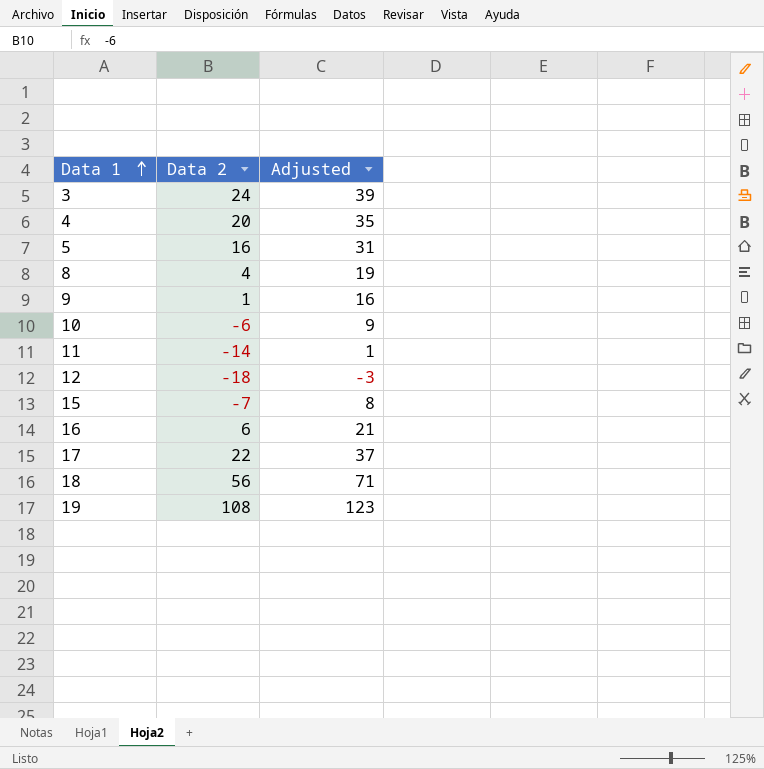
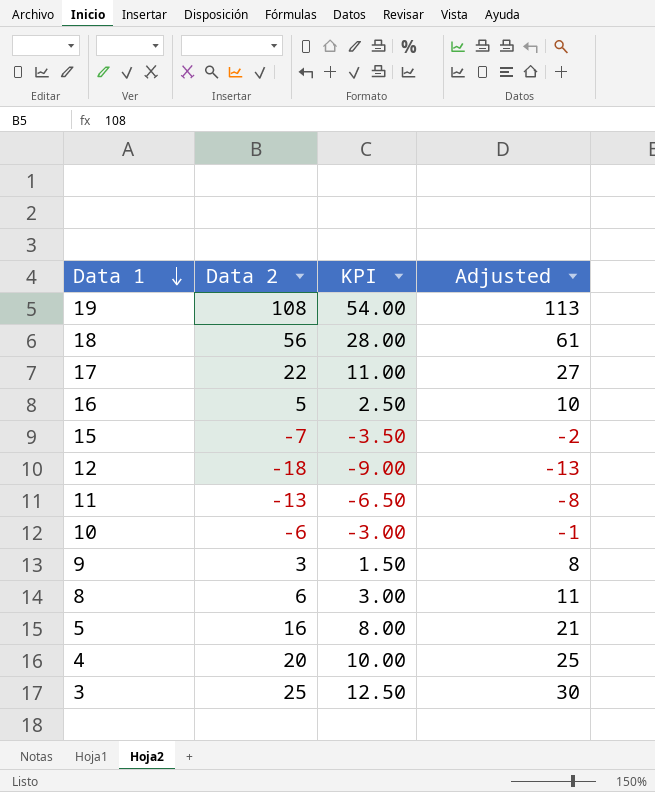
row order: Data 1 ascending -> Data 1 descending
column KPI | formula: none -> [Data 2] * 0.5
column Adjusted | formula: [Data 2] + 15 -> [Data 2] + 5
16 | Data 2: 6 -> 5
11 | Data 2: -14 -> -13
9 | Data 2: 1 -> 3
8 | Data 2: 4 -> 6
3 | Data 2: 24 -> 25

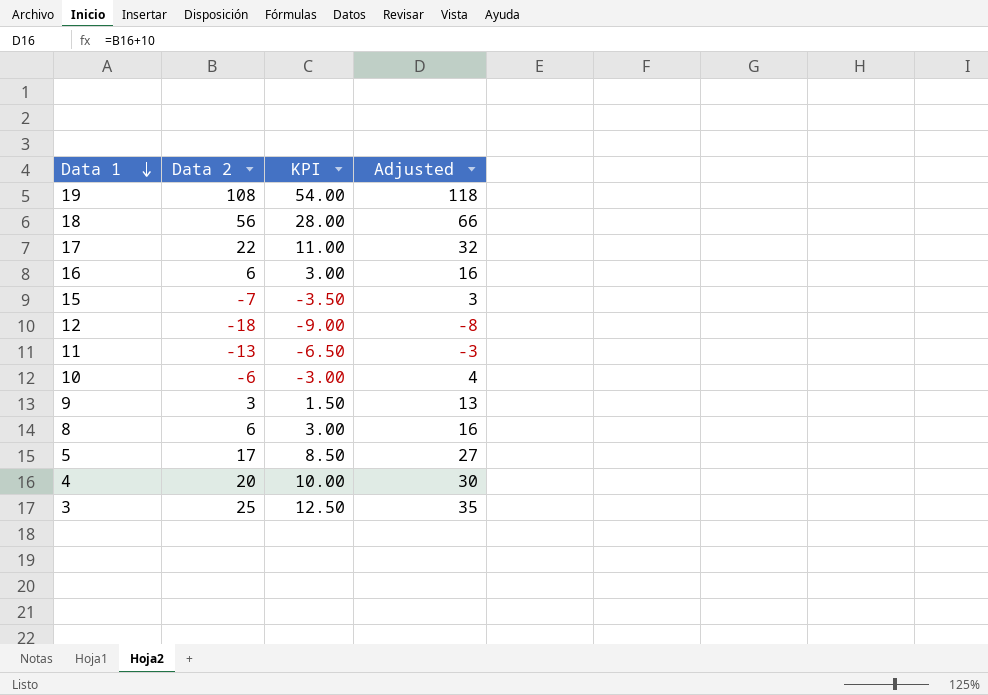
column Adjusted | formula: [Data 2] + 5 -> [Data 2] + 10
16 | Data 2: 5 -> 6
16 | KPI: 2.50 -> 3.00
5 | Data 2: 16 -> 17
5 | KPI: 8.00 -> 8.50

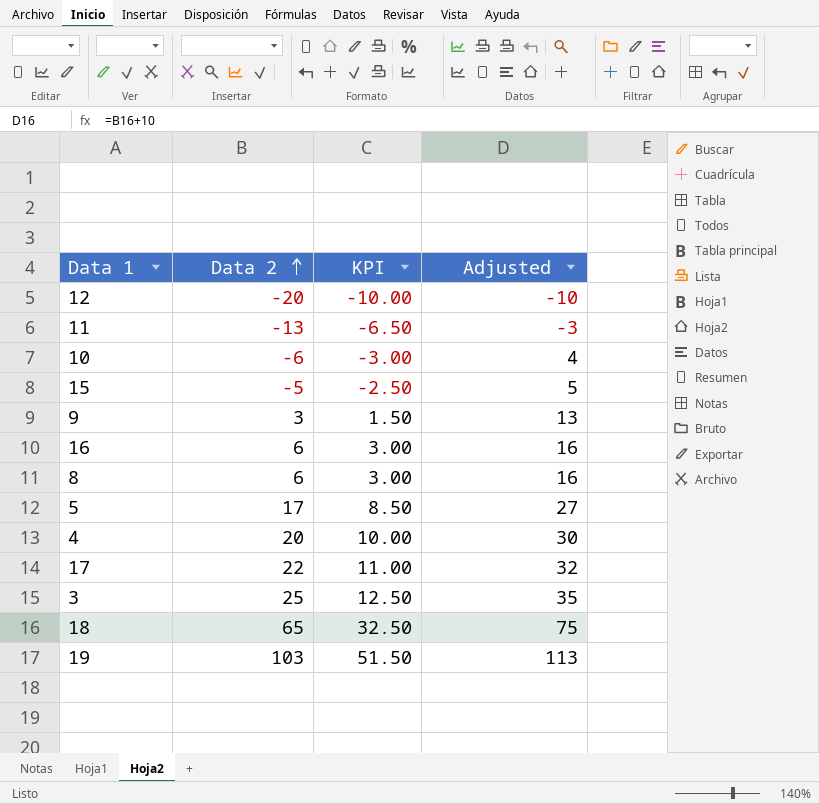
row order: Data 1 descending -> Data 2 ascending
12 | Data 2: -18 -> -20
12 | KPI: -9.00 -> -10.00
12 | Adjusted: -8 -> -10
15 | Data 2: -7 -> -5
15 | KPI: -3.50 -> -2.50
15 | Adjusted: 3 -> 5
18 | Data 2: 56 -> 65
18 | KPI: 28.00 -> 32.50
18 | Adjusted: 66 -> 75
19 | Data 2: 108 -> 103
19 | KPI: 54.00 -> 51.50
19 | Adjusted: 118 -> 113

